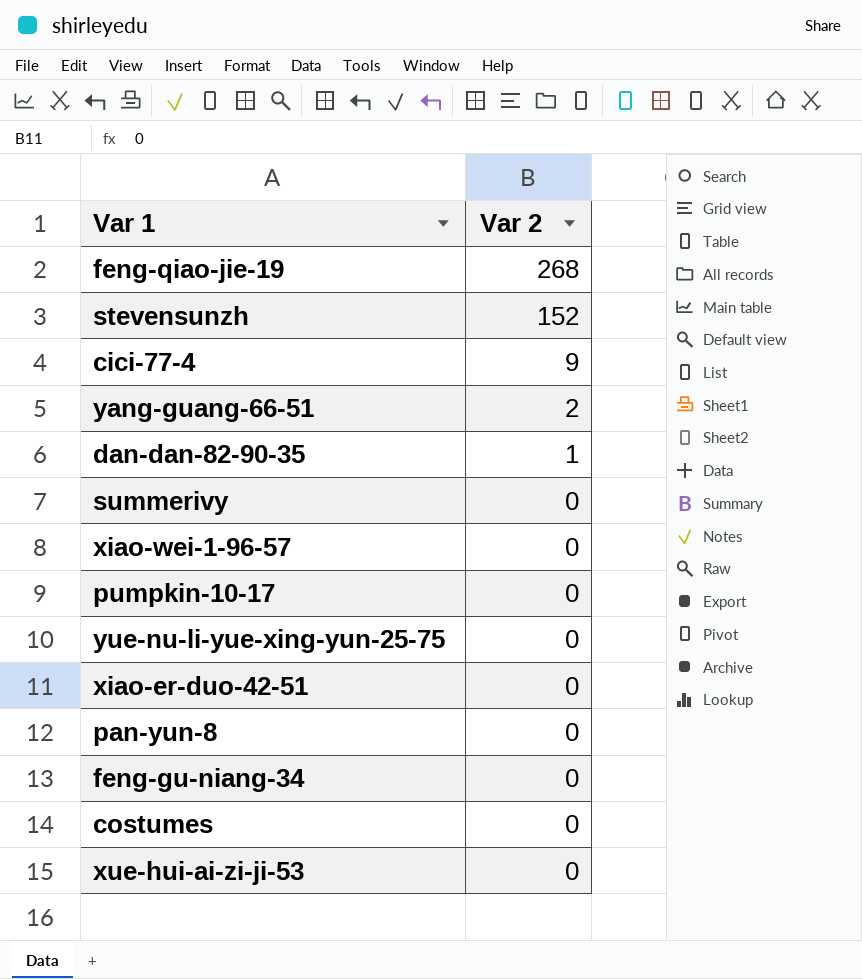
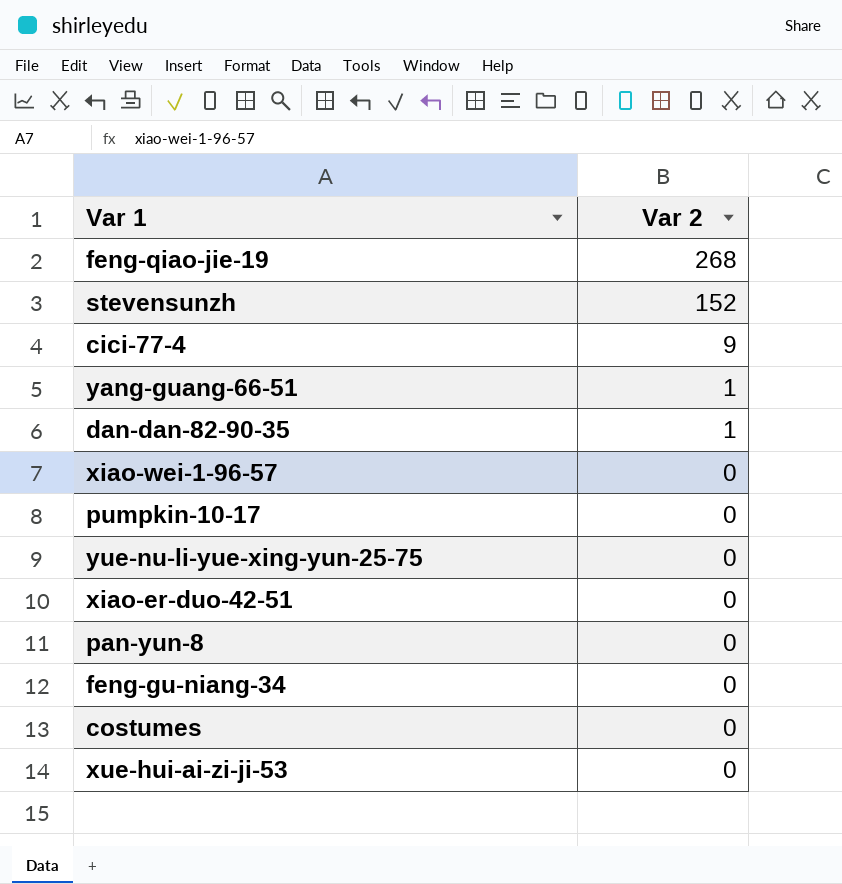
row summerivy: 0 -> none
yang-guang-66-51 | Var 2: 2 -> 1

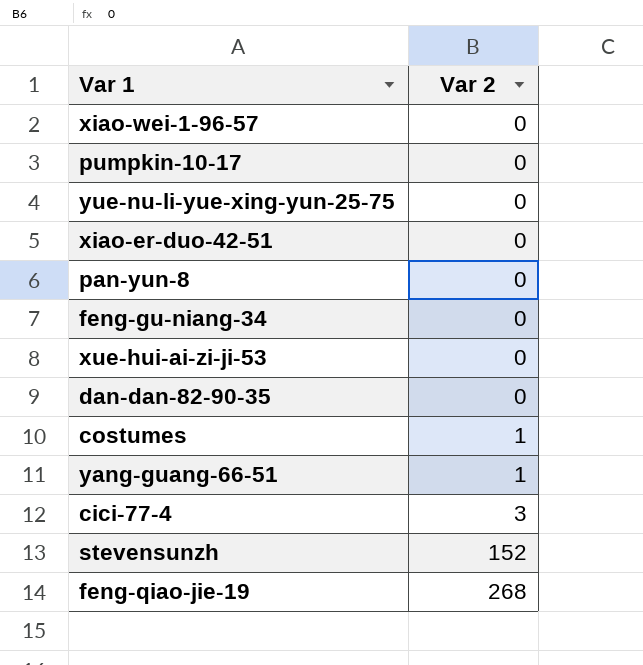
row order: Var 2 descending -> Var 2 ascending
dan-dan-82-90-35 | Var 2: 1 -> 0
costumes | Var 2: 0 -> 1
cici-77-4 | Var 2: 9 -> 3

